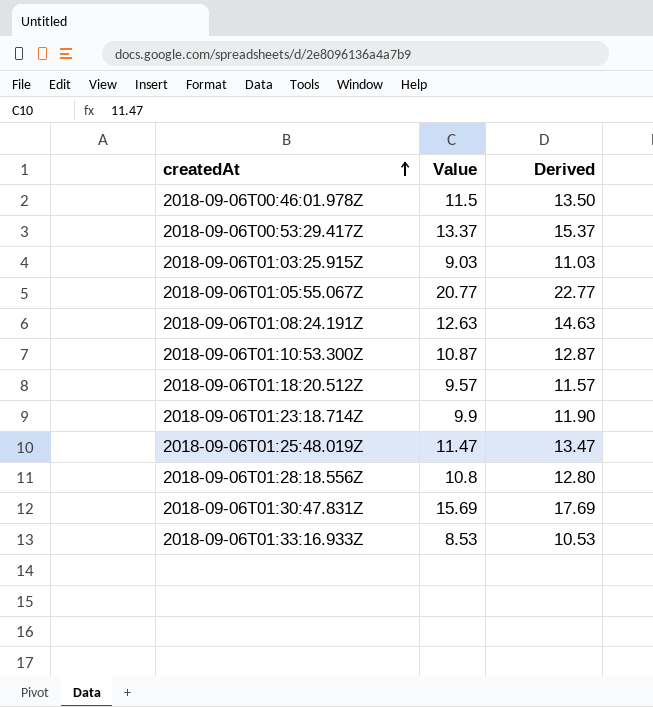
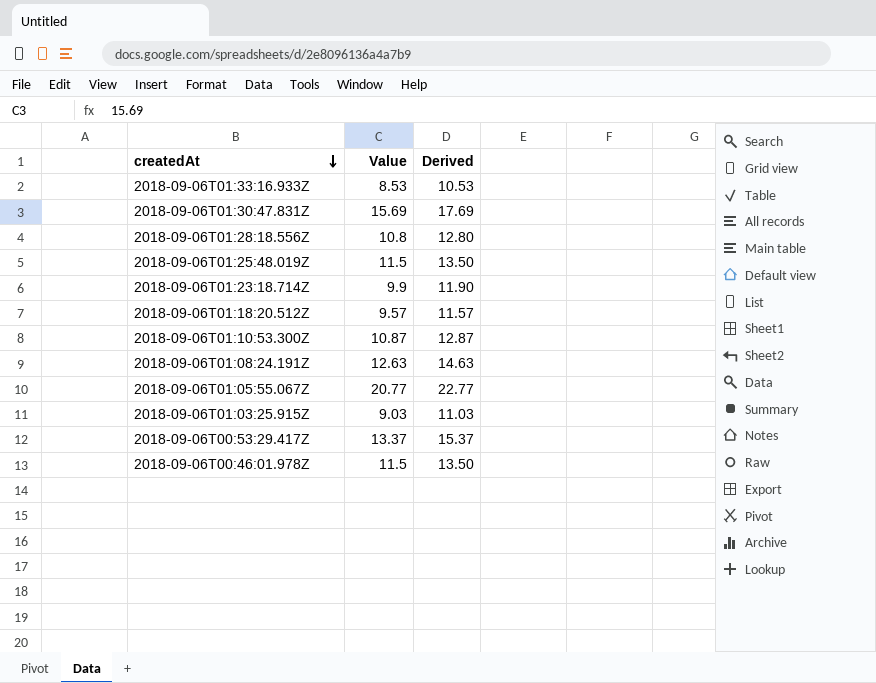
row order: createdAt ascending -> createdAt descending
2018-09-06T01:25:48.019Z | Value: 11.47 -> 11.5
2018-09-06T01:25:48.019Z | Derived: 13.47 -> 13.50

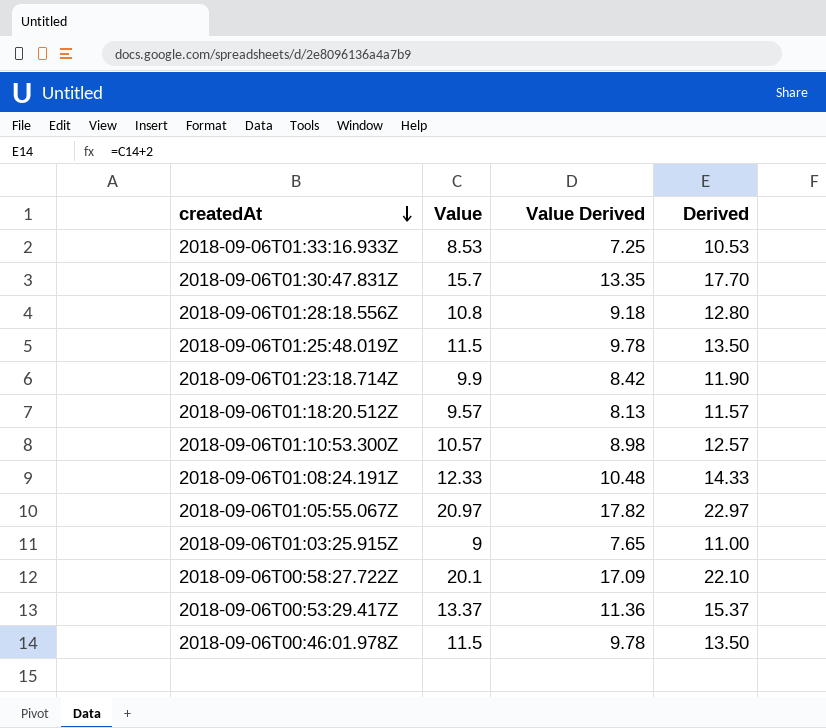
column Value Derived | formula: none -> [Value] * 0.85
2018-09-06T01:30:47.831Z | Value: 15.69 -> 15.7
2018-09-06T01:30:47.831Z | Derived: 17.69 -> 17.70
2018-09-06T01:10:53.300Z | Value: 10.87 -> 10.57
2018-09-06T01:10:53.300Z | Derived: 12.87 -> 12.57
2018-09-06T01:08:24.191Z | Value: 12.63 -> 12.33
2018-09-06T01:08:24.191Z | Derived: 14.63 -> 14.33
2018-09-06T01:05:55.067Z | Value: 20.77 -> 20.97
2018-09-06T01:05:55.067Z | Derived: 22.77 -> 22.97
2018-09-06T01:03:25.915Z | Value: 9.03 -> 9
2018-09-06T01:03:25.915Z | Derived: 11.03 -> 11.00
row 2018-09-06T00:58:27.722Z: none -> 20.1 | 17.09 | 22.10

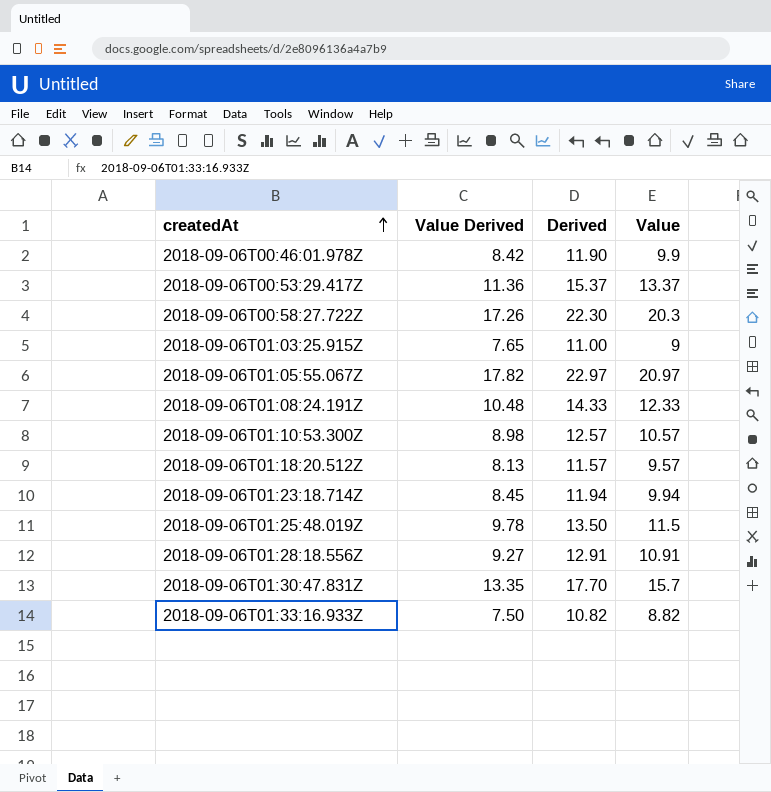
row order: createdAt descending -> createdAt ascending
column Value | position: 2 -> 4
2018-09-06T00:46:01.978Z | Value Derived: 9.78 -> 8.42
2018-09-06T00:46:01.978Z | Derived: 13.50 -> 11.90
2018-09-06T00:46:01.978Z | Value: 11.5 -> 9.9
2018-09-06T00:58:27.722Z | Value Derived: 17.09 -> 17.26
2018-09-06T00:58:27.722Z | Derived: 22.10 -> 22.30
2018-09-06T00:58:27.722Z | Value: 20.1 -> 20.3
2018-09-06T01:23:18.714Z | Value Derived: 8.42 -> 8.45
2018-09-06T01:23:18.714Z | Derived: 11.90 -> 11.94
2018-09-06T01:23:18.714Z | Value: 9.9 -> 9.94
2018-09-06T01:28:18.556Z | Value Derived: 9.18 -> 9.27
2018-09-06T01:28:18.556Z | Derived: 12.80 -> 12.91
2018-09-06T01:28:18.556Z | Value: 10.8 -> 10.91
2018-09-06T01:33:16.933Z | Value Derived: 7.25 -> 7.50
2018-09-06T01:33:16.933Z | Derived: 10.53 -> 10.82
2018-09-06T01:33:16.933Z | Value: 8.53 -> 8.82

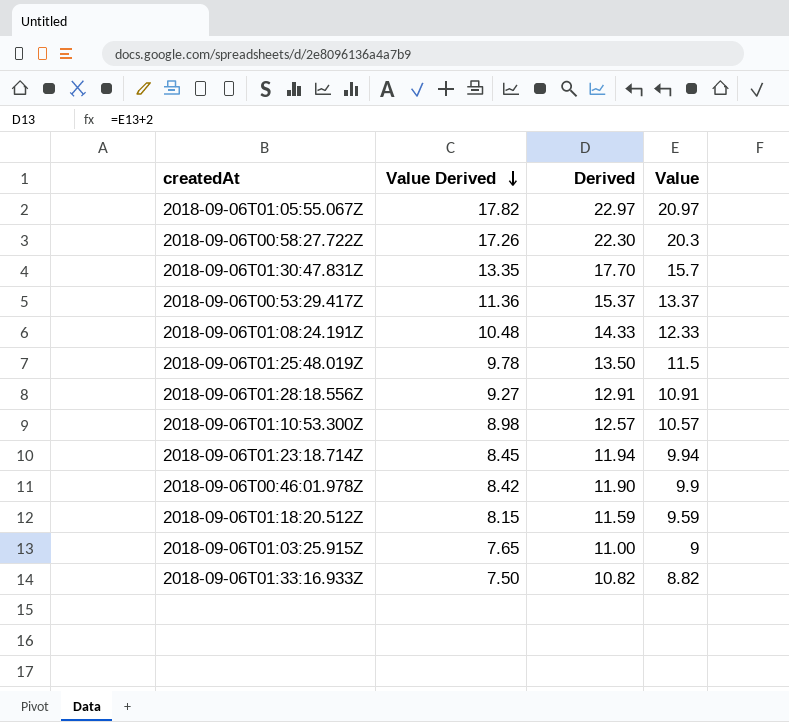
row order: createdAt ascending -> Value Derived descending
2018-09-06T01:18:20.512Z | Value Derived: 8.13 -> 8.15
2018-09-06T01:18:20.512Z | Derived: 11.57 -> 11.59
2018-09-06T01:18:20.512Z | Value: 9.57 -> 9.59

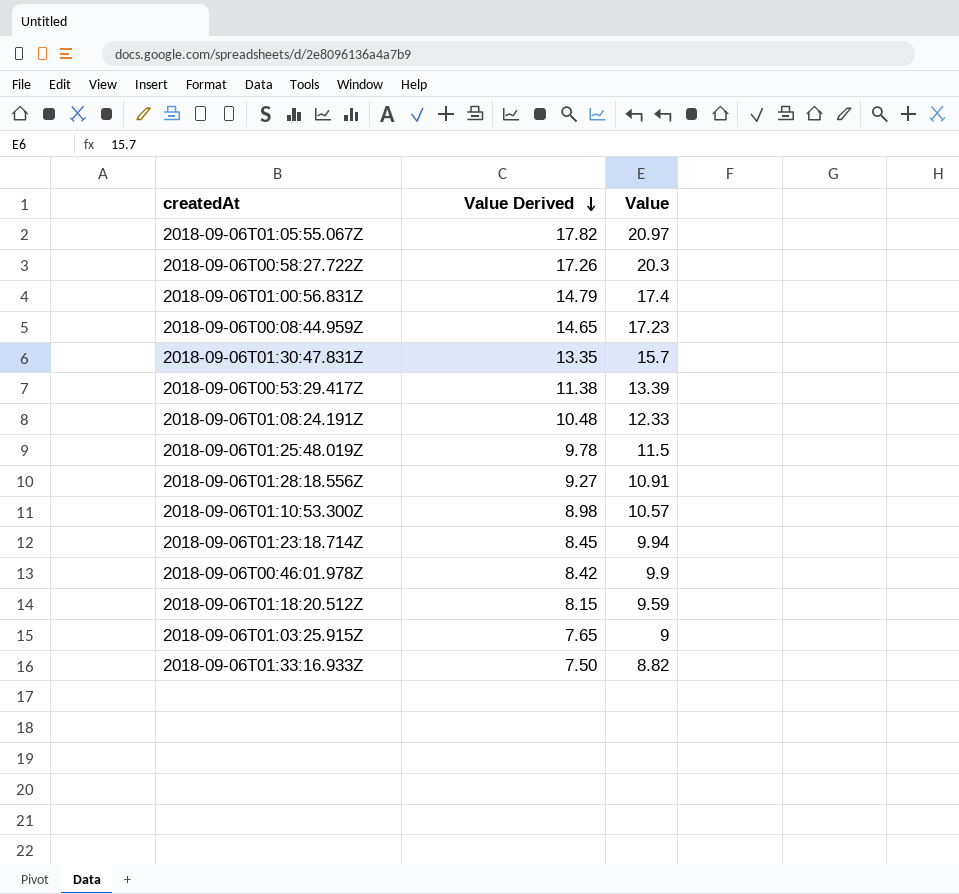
column Derived | formula: [Value] + 2 -> none
row 2018-09-06T01:00:56.831Z: none -> 14.79 | 17.4
row 2018-09-06T00:08:44.959Z: none -> 14.65 | 17.23
2018-09-06T00:53:29.417Z | Value Derived: 11.36 -> 11.38
2018-09-06T00:53:29.417Z | Value: 13.37 -> 13.39

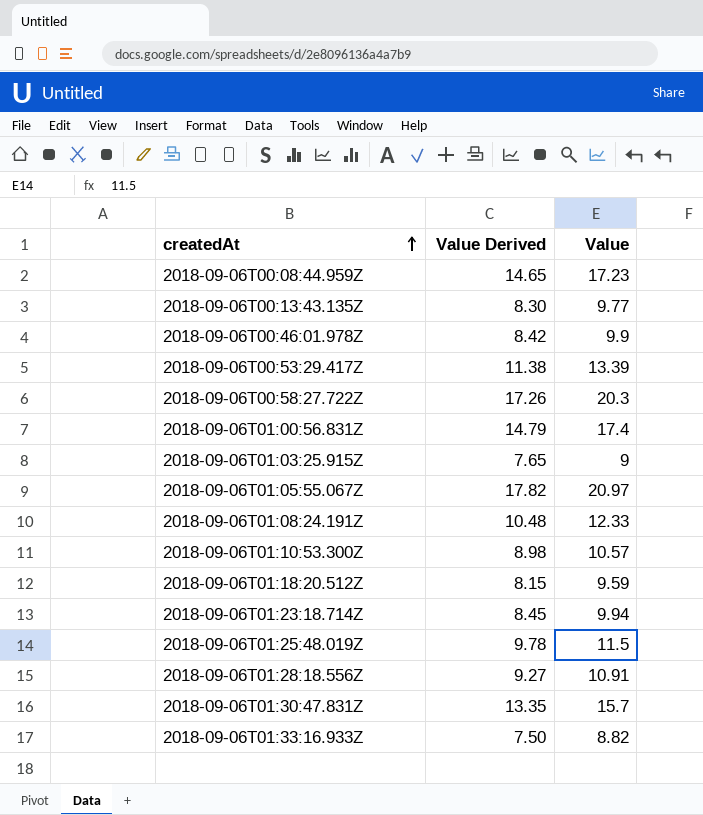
row order: Value Derived descending -> createdAt ascending
row 2018-09-06T00:13:43.135Z: none -> 8.30 | 9.77

